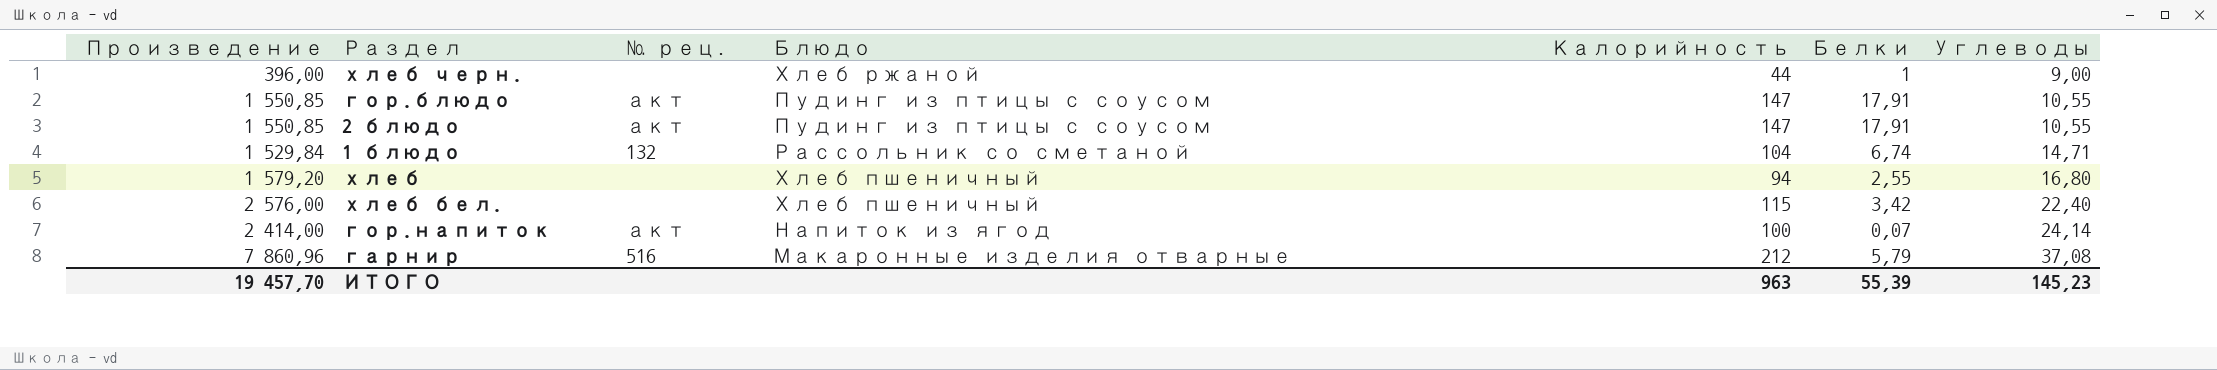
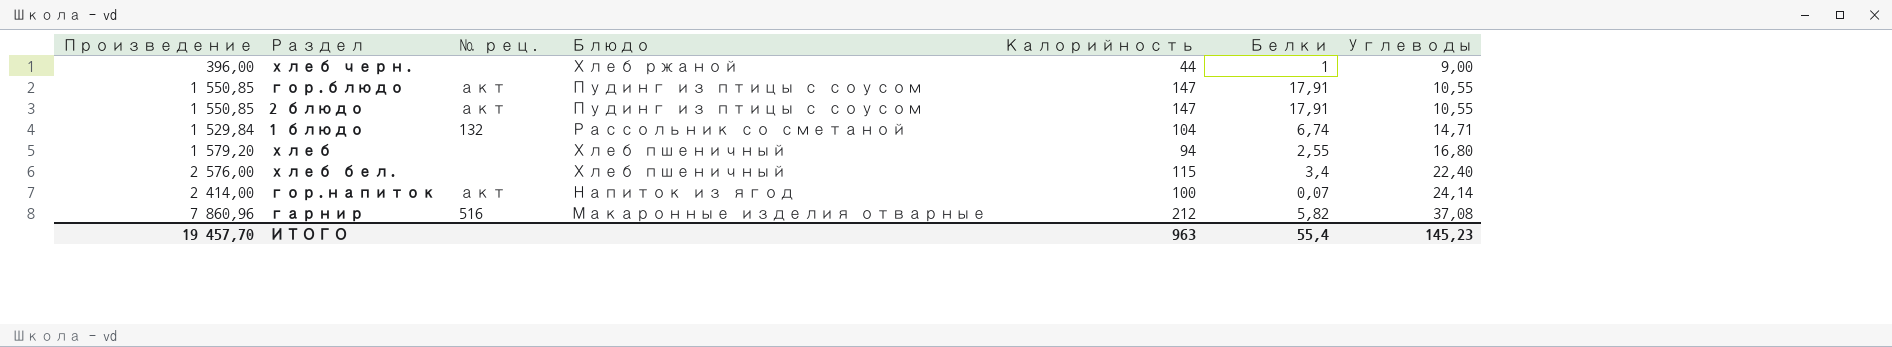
хлеб бел. | Белки: 3,42 -> 3,4
гарнир | Белки: 5,79 -> 5,82
ИТОГО | Белки: 55,39 -> 55,4

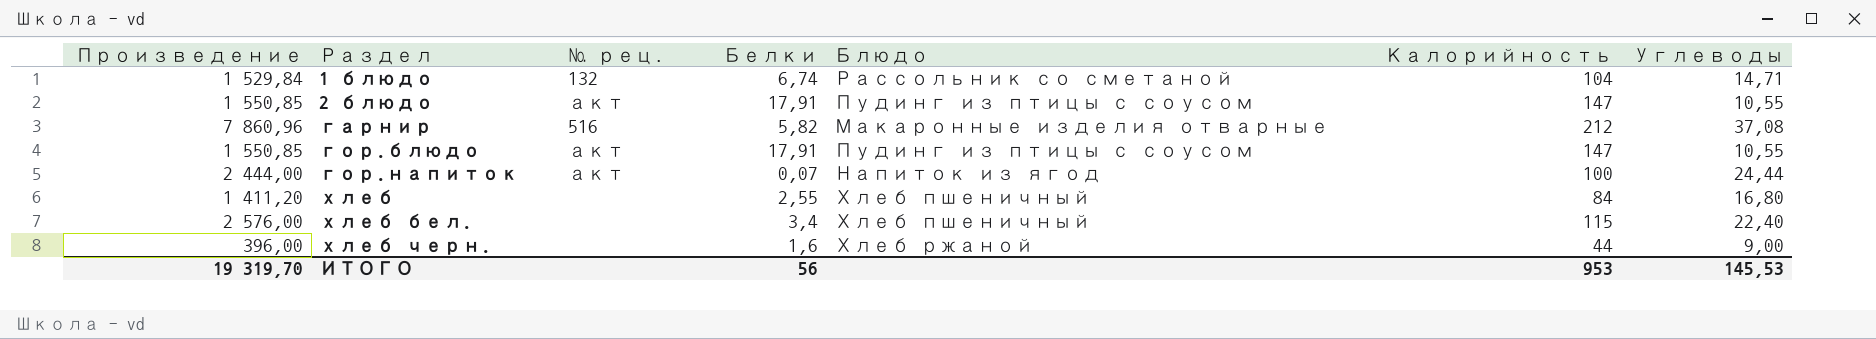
row order: Углеводы ascending -> Раздел ascending
column Белки | position: 6 -> 4
гор.напиток | Произведение: 2 414,00 -> 2 444,00
гор.напиток | Углеводы: 24,14 -> 24,44
хлеб | Произведение: 1 579,20 -> 1 411,20
хлеб | Калорийность: 94 -> 84
хлеб черн. | Белки: 1 -> 1,6
ИТОГО | Произведение: 19 457,70 -> 19 319,70
ИТОГО | Белки: 55,4 -> 56
ИТОГО | Калорийность: 963 -> 953
ИТОГО | Углеводы: 145,23 -> 145,53

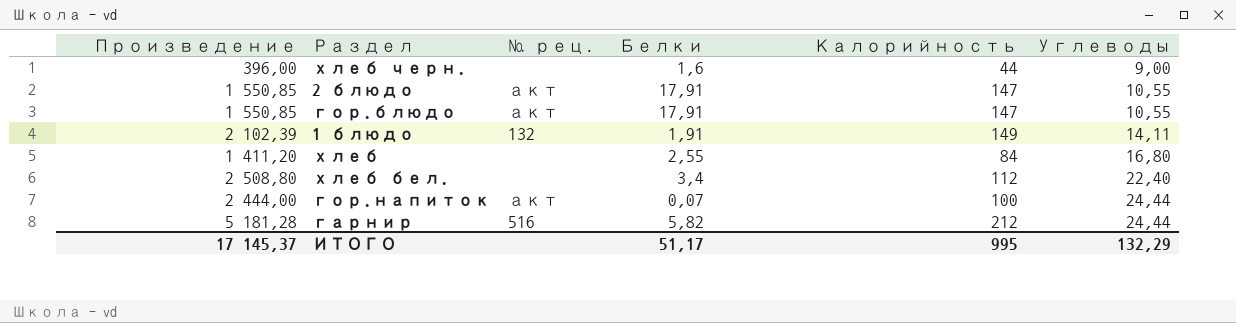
row order: Раздел ascending -> Углеводы ascending
column Блюдо | position: 5 -> none
1 блюдо | Произведение: 1 529,84 -> 2 102,39
1 блюдо | Белки: 6,74 -> 1,91
1 блюдо | Калорийность: 104 -> 149
1 блюдо | Углеводы: 14,71 -> 14,11
хлеб бел. | Произведение: 2 576,00 -> 2 508,80
хлеб бел. | Калорийность: 115 -> 112
гарнир | Произведение: 7 860,96 -> 5 181,28
гарнир | Углеводы: 37,08 -> 24,44
ИТОГО | Произведение: 19 319,70 -> 17 145,37
ИТОГО | Белки: 56 -> 51,17
ИТОГО | Калорийность: 953 -> 995
ИТОГО | Углеводы: 145,53 -> 132,29

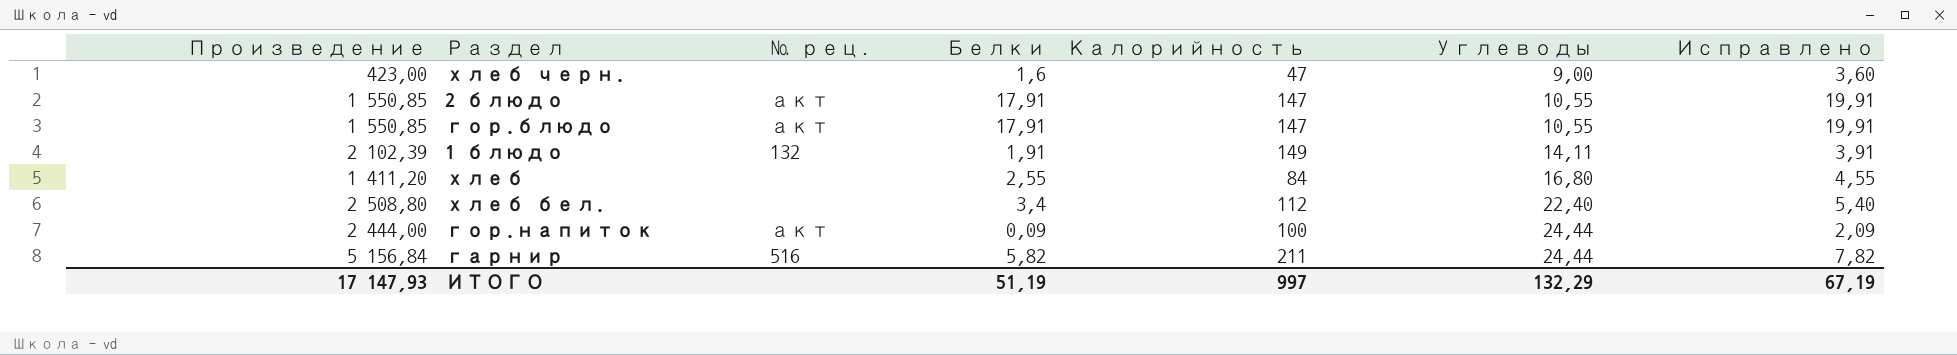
column Исправлено | formula: none -> [Белки] + 2
хлеб черн. | Произведение: 396,00 -> 423,00
хлеб черн. | Калорийность: 44 -> 47
гор.напиток | Белки: 0,07 -> 0,09
гарнир | Произведение: 5 181,28 -> 5 156,84
гарнир | Калорийность: 212 -> 211
ИТОГО | Произведение: 17 145,37 -> 17 147,93
ИТОГО | Белки: 51,17 -> 51,19
ИТОГО | Калорийность: 995 -> 997

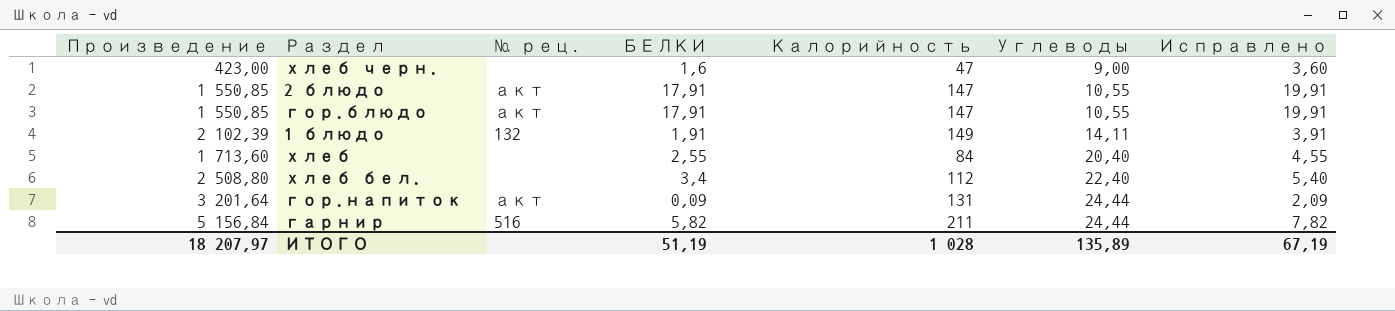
column name: Белки -> БЕЛКИ
хлеб | Произведение: 1 411,20 -> 1 713,60
хлеб | Углеводы: 16,80 -> 20,40
гор.напиток | Произведение: 2 444,00 -> 3 201,64
гор.напиток | Калорийность: 100 -> 131
ИТОГО | Произведение: 17 147,93 -> 18 207,97
ИТОГО | Калорийность: 997 -> 1 028
ИТОГО | Углеводы: 132,29 -> 135,89

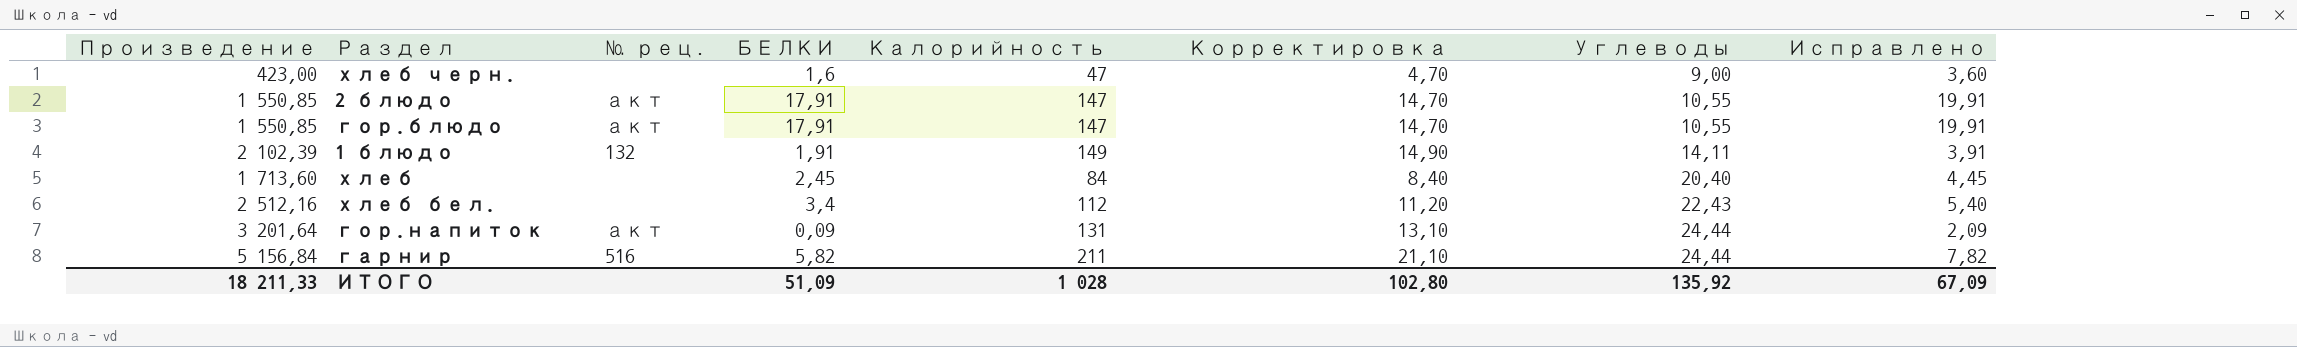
column Корректировка | formula: none -> [Калорийность] * 0,1
хлеб | БЕЛКИ: 2,55 -> 2,45
хлеб | Исправлено: 4,55 -> 4,45
хлеб бел. | Произведение: 2 508,80 -> 2 512,16
хлеб бел. | Углеводы: 22,40 -> 22,43
ИТОГО | Произведение: 18 207,97 -> 18 211,33
ИТОГО | БЕЛКИ: 51,19 -> 51,09
ИТОГО | Углеводы: 135,89 -> 135,92
ИТОГО | Исправлено: 67,19 -> 67,09

